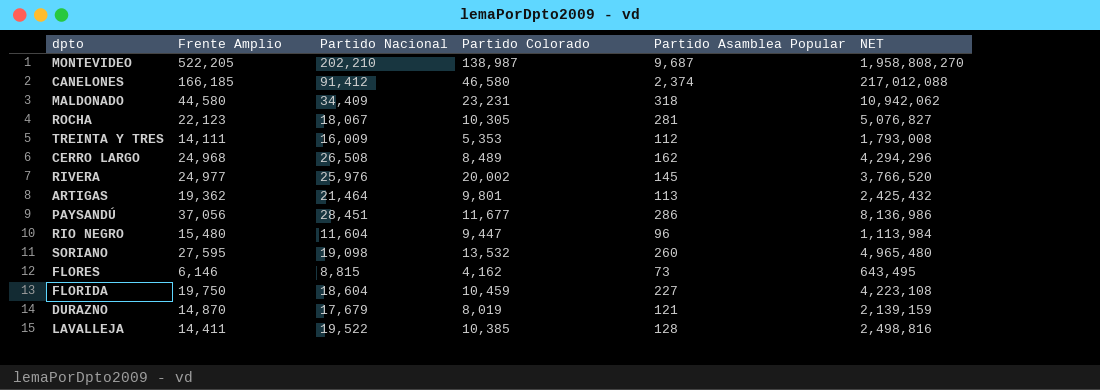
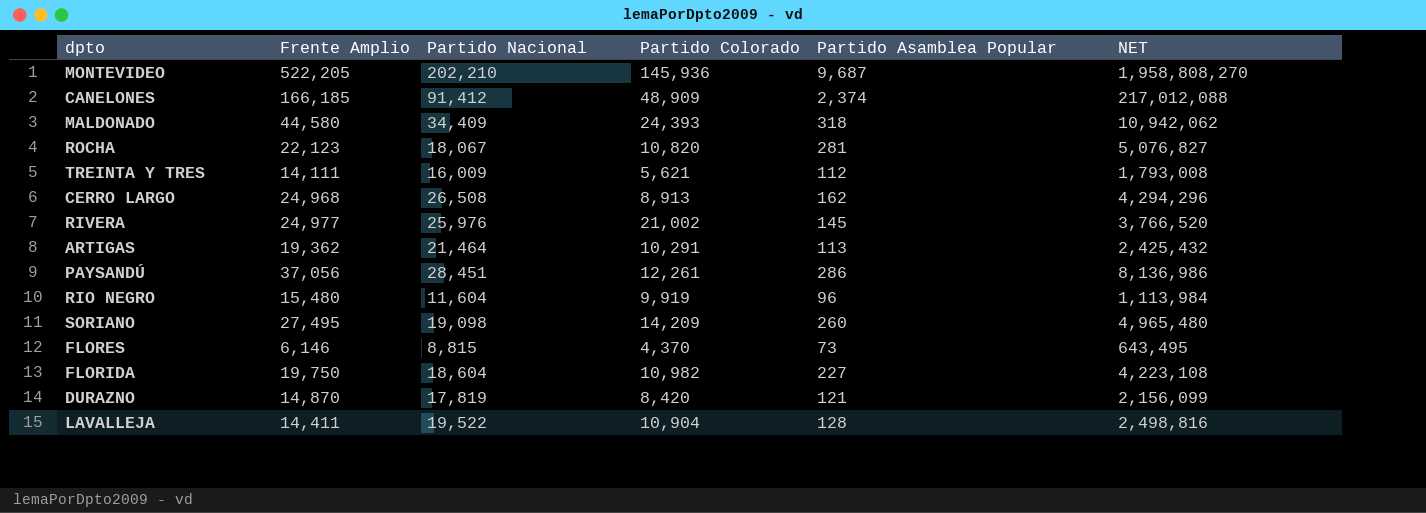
MONTEVIDEO | Partido Colorado: 138,987 -> 145,936
CANELONES | Partido Colorado: 46,580 -> 48,909
MALDONADO | Partido Colorado: 23,231 -> 24,393
ROCHA | Partido Colorado: 10,305 -> 10,820
TREINTA Y TRES | Partido Colorado: 5,353 -> 5,621
CERRO LARGO | Partido Colorado: 8,489 -> 8,913
RIVERA | Partido Colorado: 20,002 -> 21,002
ARTIGAS | Partido Colorado: 9,801 -> 10,291
PAYSANDÚ | Partido Colorado: 11,677 -> 12,261
RIO NEGRO | Partido Colorado: 9,447 -> 9,919
SORIANO | Frente Amplio: 27,595 -> 27,495
SORIANO | Partido Colorado: 13,532 -> 14,209
FLORES | Partido Colorado: 4,162 -> 4,370
FLORIDA | Partido Colorado: 10,459 -> 10,982
DURAZNO | Partido Nacional: 17,679 -> 17,819
DURAZNO | Partido Colorado: 8,019 -> 8,420
DURAZNO | NET: 2,139,159 -> 2,156,099
LAVALLEJA | Partido Colorado: 10,385 -> 10,904

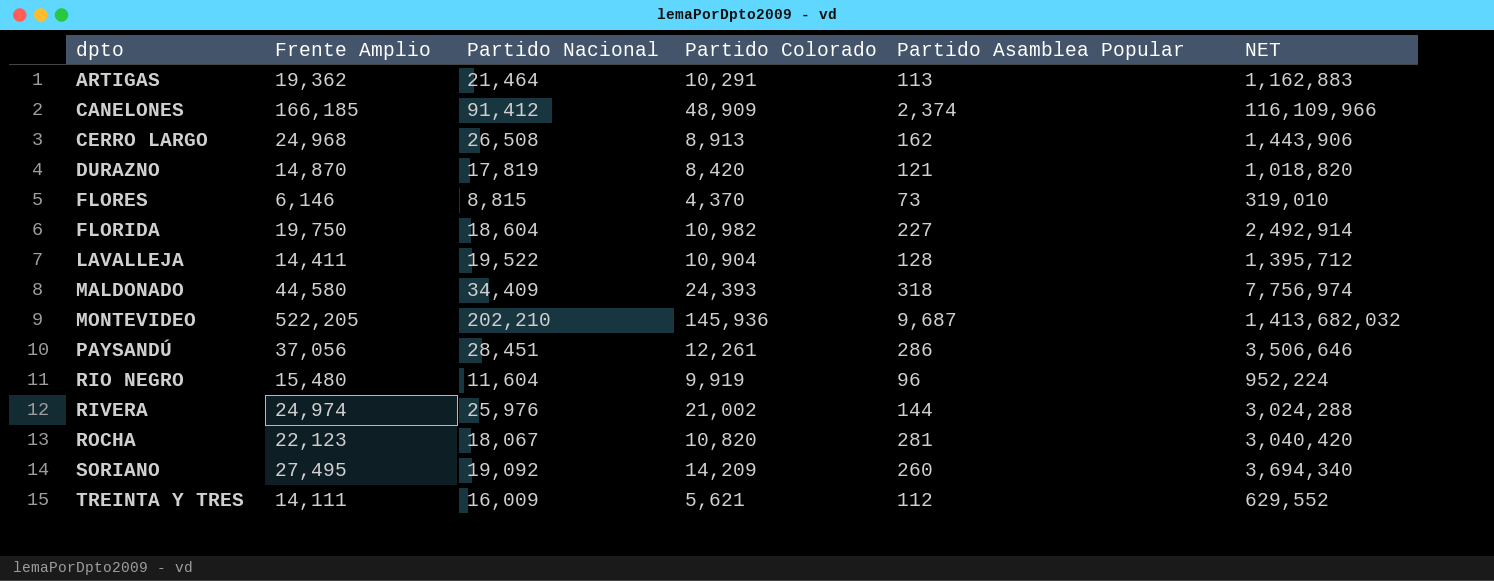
row order: none -> dpto ascending
column NET | formula: [Partido Nacional] * [Partido Asamblea Popular] -> [Partido Colorado] * [Partido Asamblea Popular]
RIVERA | Frente Amplio: 24,977 -> 24,974
RIVERA | Partido Asamblea Popular: 145 -> 144
SORIANO | Partido Nacional: 19,098 -> 19,092

